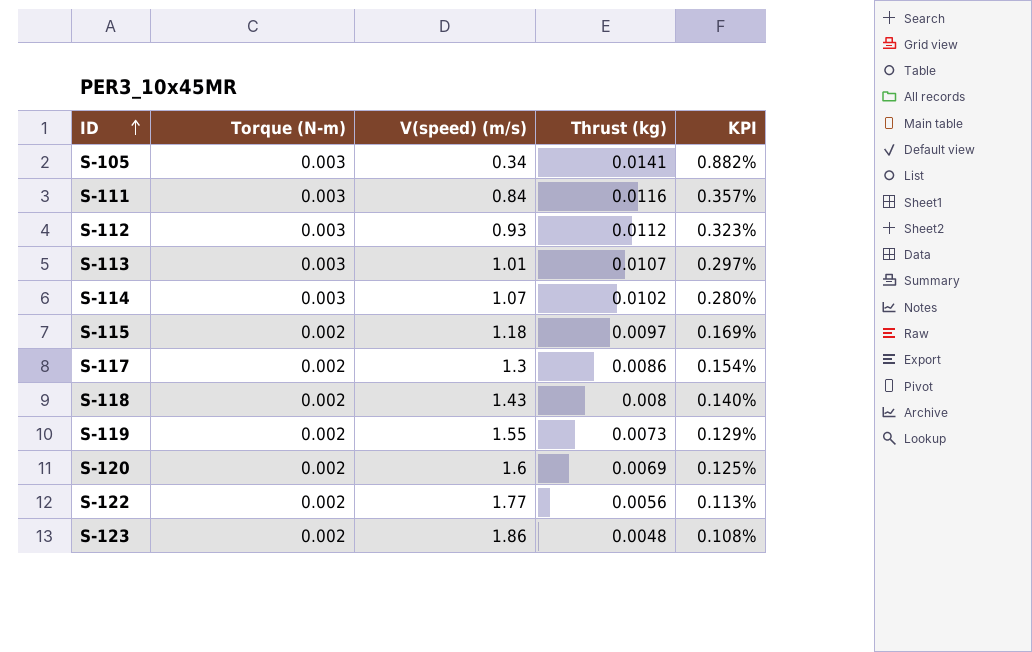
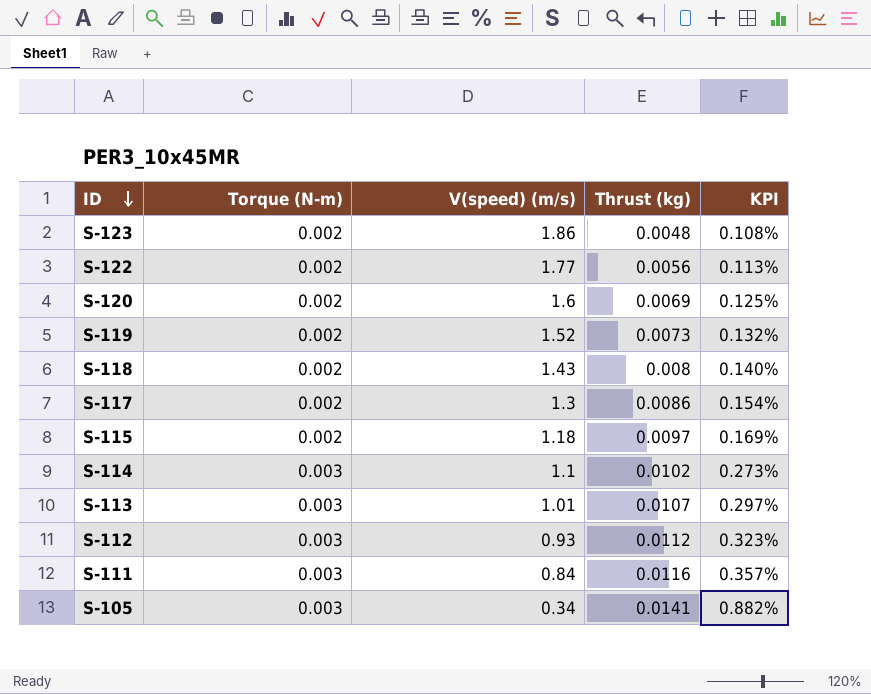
row order: ID ascending -> ID descending
S-119 | V(speed) (m/s): 1.55 -> 1.52
S-119 | KPI: 0.129% -> 0.132%
S-114 | V(speed) (m/s): 1.07 -> 1.1
S-114 | KPI: 0.280% -> 0.273%

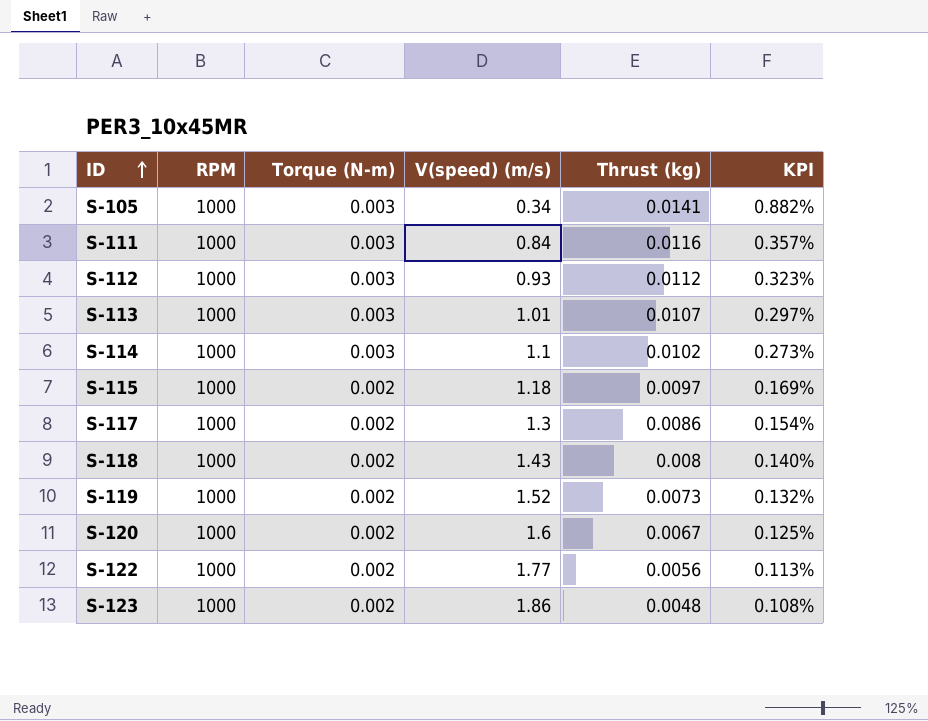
row order: ID descending -> ID ascending
column RPM | position: none -> 2
S-120 | Thrust (kg): 0.0069 -> 0.0067

